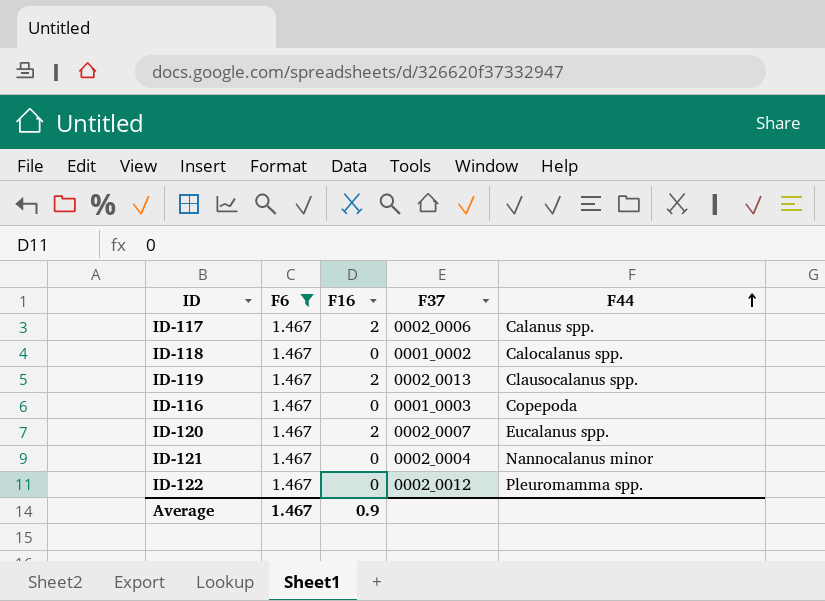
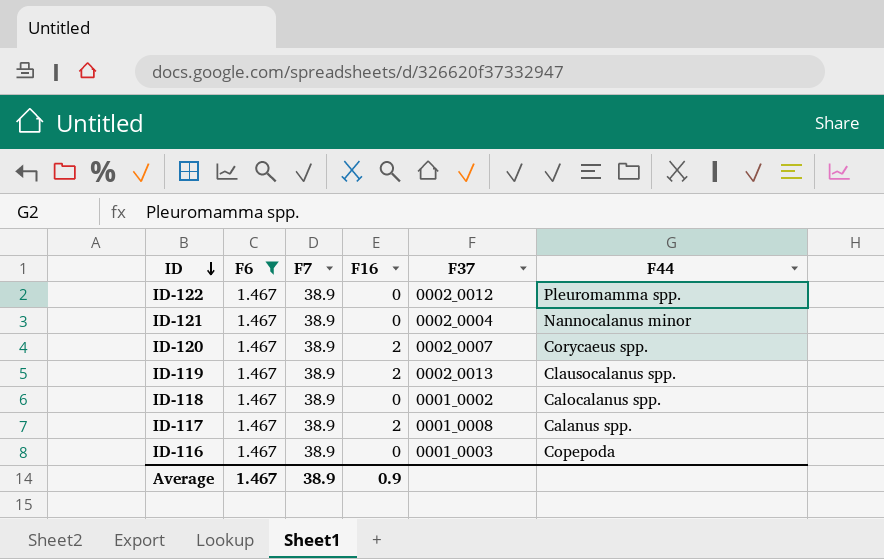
row order: F44 ascending -> ID descending
column F7 | position: none -> 3
ID-120 | F44: Eucalanus spp. -> Corycaeus spp.
ID-117 | F37: 0002_0006 -> 0001_0008

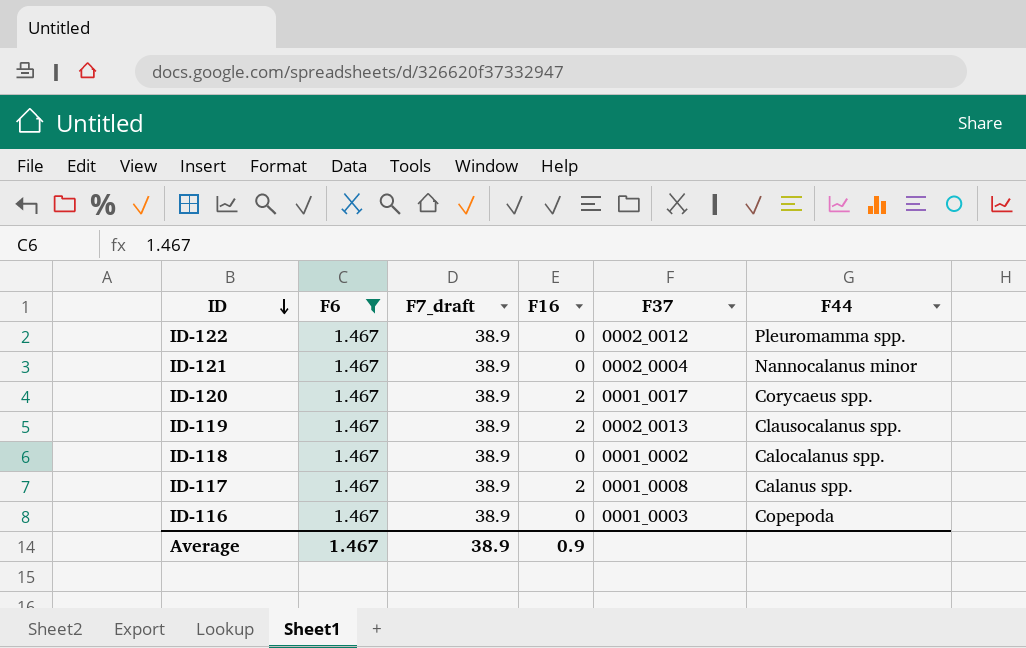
column name: F7 -> F7_draft
ID-120 | F37: 0002_0007 -> 0001_0017

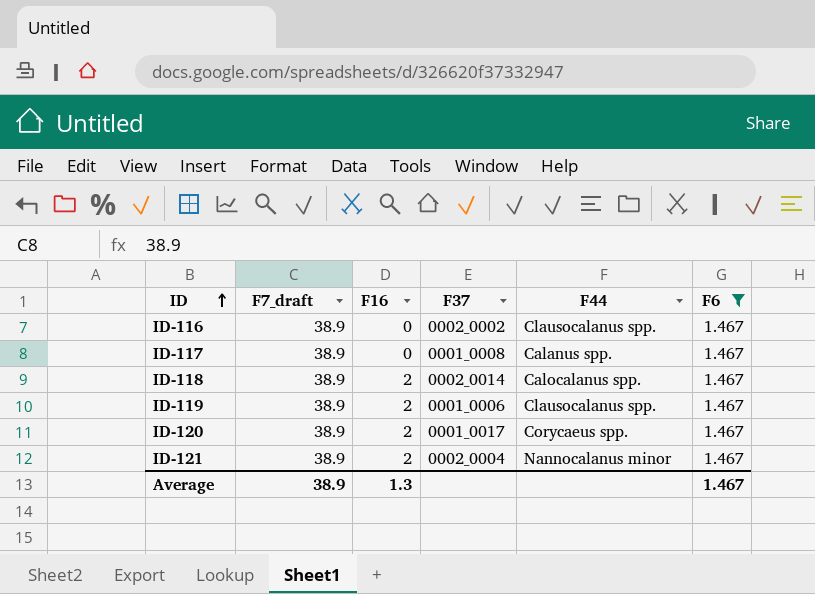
row order: ID descending -> ID ascending
column F6 | position: 2 -> 6
row ID-122: 1.467 | 38.9 | 0 | 0002_0012 | Pleuromamma spp. -> none
ID-116 | F37: 0001_0003 -> 0002_0002
ID-116 | F44: Copepoda -> Clausocalanus spp.
ID-117 | F16: 2 -> 0
ID-118 | F16: 0 -> 2
ID-118 | F37: 0001_0002 -> 0002_0014
ID-119 | F37: 0002_0013 -> 0001_0006
ID-121 | F16: 0 -> 2
Average | F16: 0.9 -> 1.3

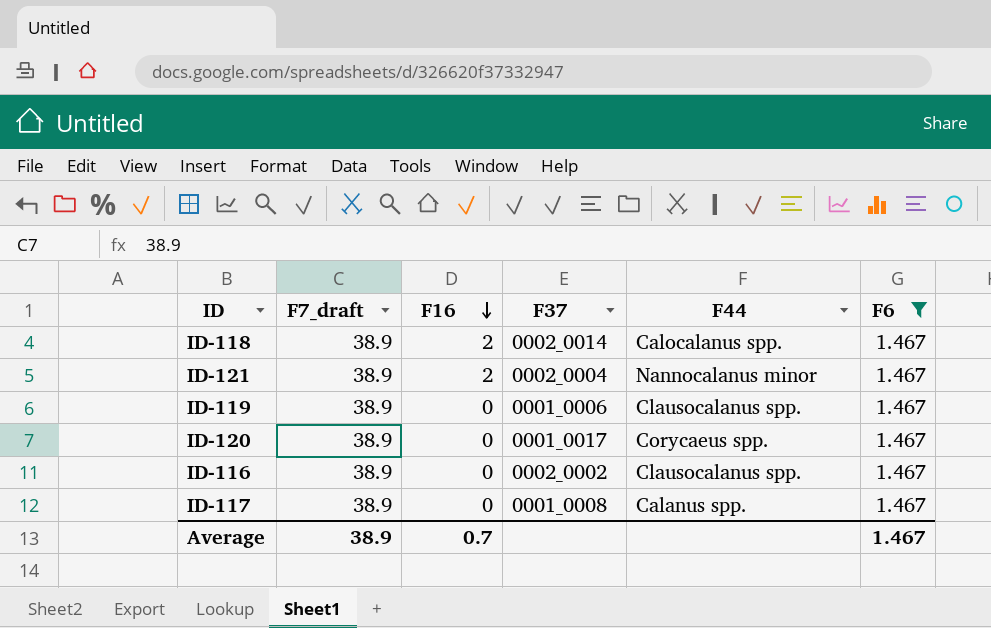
row order: ID ascending -> F16 descending
ID-119 | F16: 2 -> 0
ID-120 | F16: 2 -> 0
Average | F16: 1.3 -> 0.7

